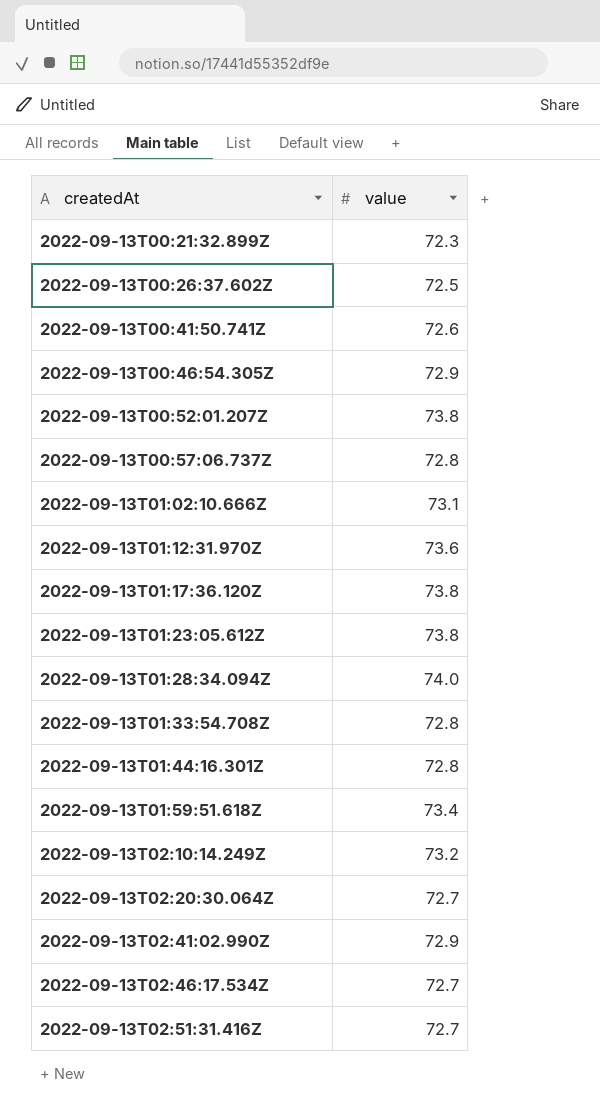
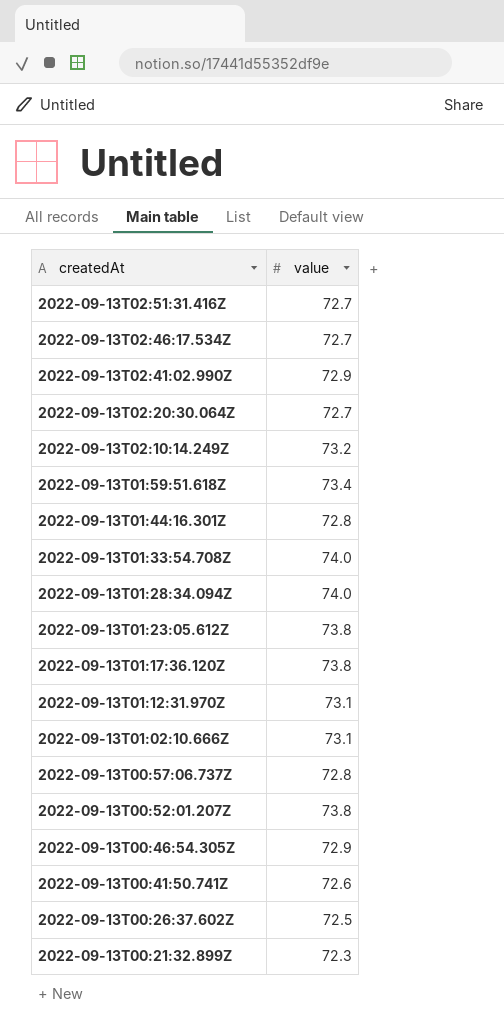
row order: createdAt ascending -> createdAt descending
2022-09-13T01:33:54.708Z | value: 72.8 -> 74.0
2022-09-13T01:12:31.970Z | value: 73.6 -> 73.1

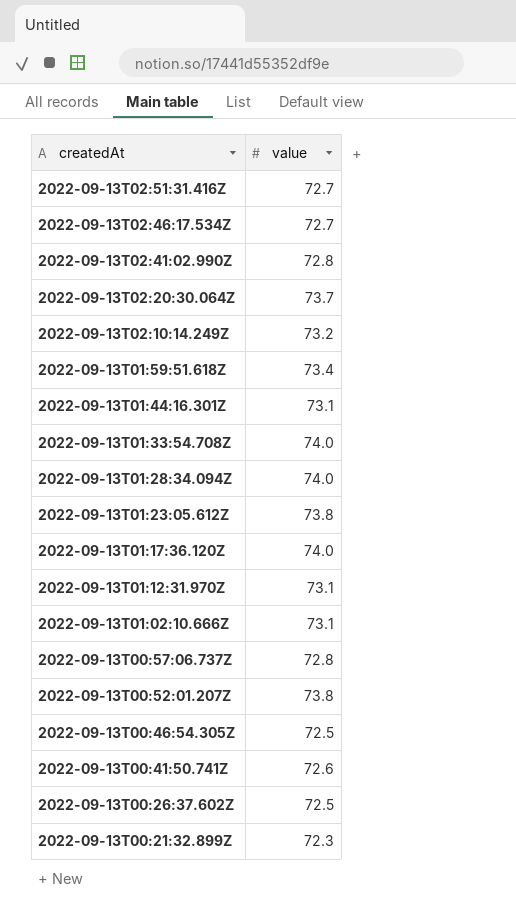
2022-09-13T02:41:02.990Z | value: 72.9 -> 72.8
2022-09-13T02:20:30.064Z | value: 72.7 -> 73.7
2022-09-13T01:44:16.301Z | value: 72.8 -> 73.1
2022-09-13T01:17:36.120Z | value: 73.8 -> 74.0
2022-09-13T00:46:54.305Z | value: 72.9 -> 72.5

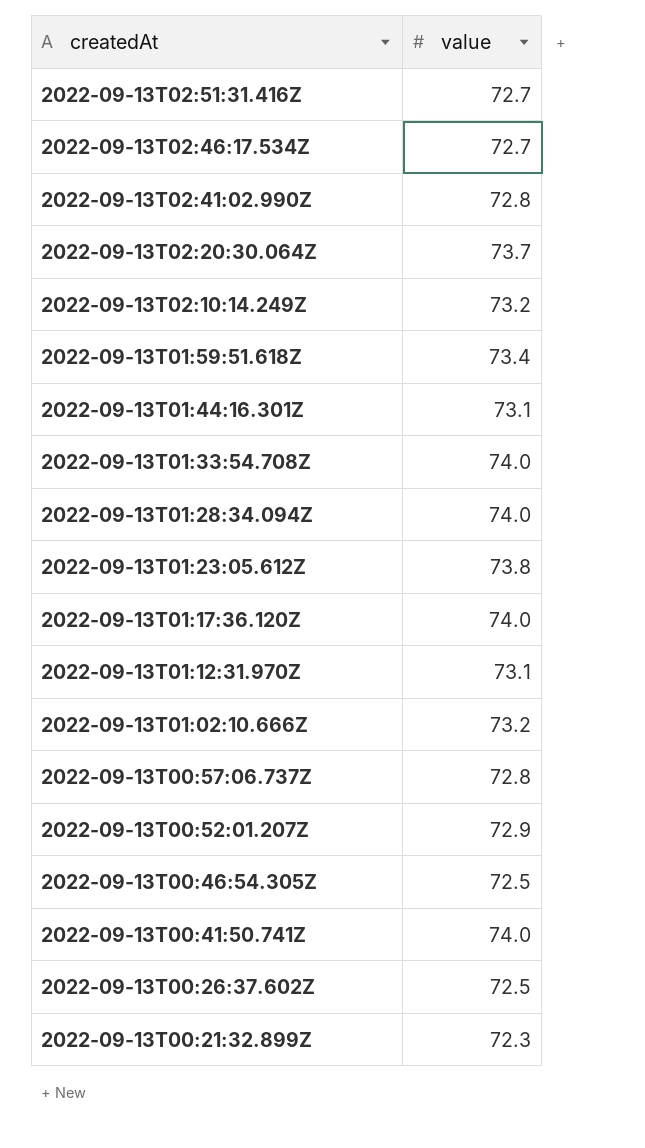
2022-09-13T01:02:10.666Z | value: 73.1 -> 73.2
2022-09-13T00:52:01.207Z | value: 73.8 -> 72.9
2022-09-13T00:41:50.741Z | value: 72.6 -> 74.0

